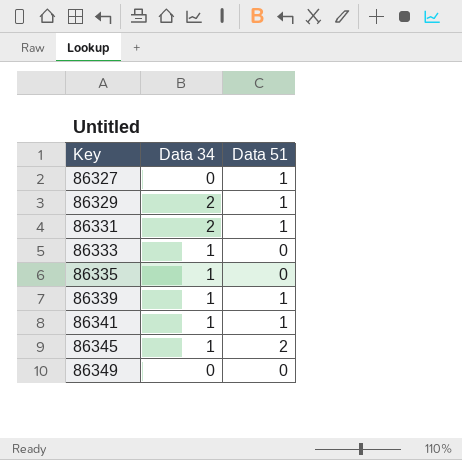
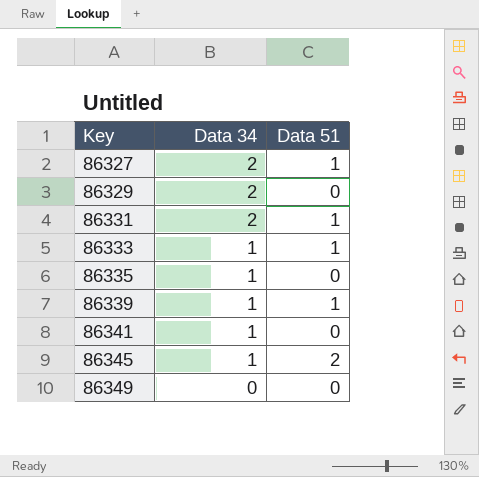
86327 | Data 34: 0 -> 2
86329 | Data 51: 1 -> 0
86333 | Data 51: 0 -> 1
86341 | Data 51: 1 -> 0

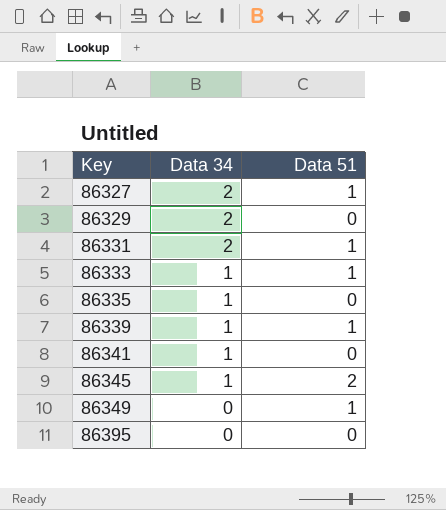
86349 | Data 51: 0 -> 1
row 86395: none -> 0 | 0

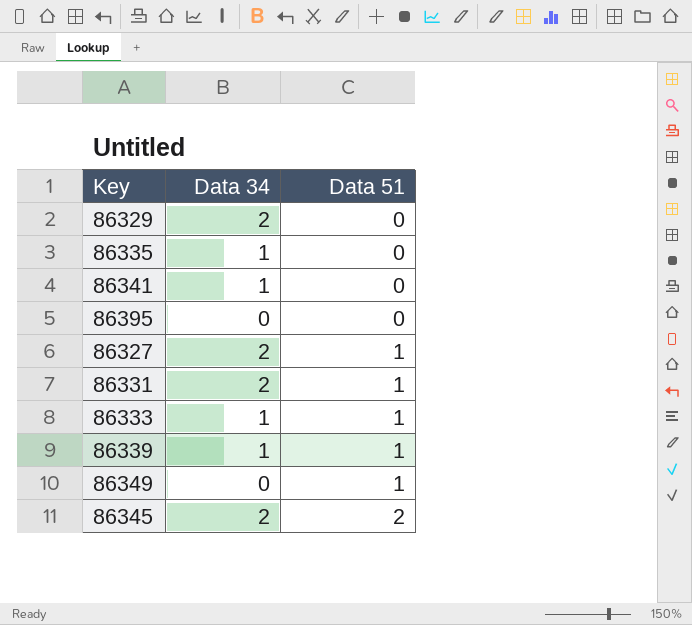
row order: Key ascending -> Data 51 ascending
86345 | Data 34: 1 -> 2

